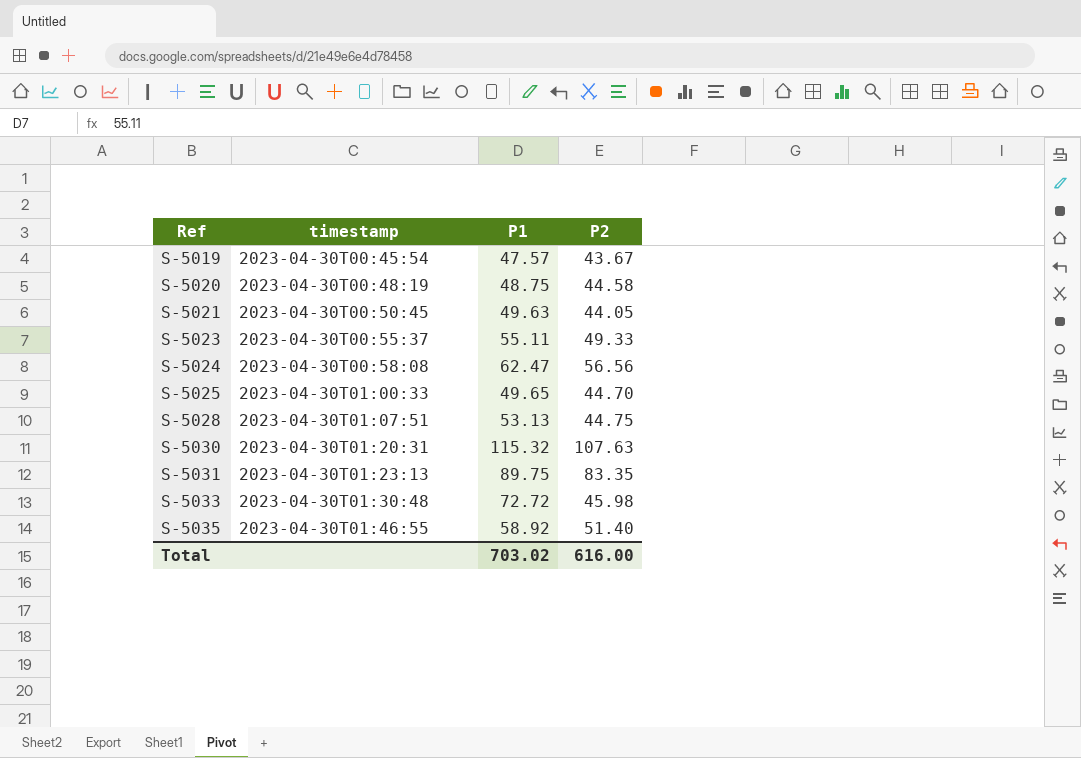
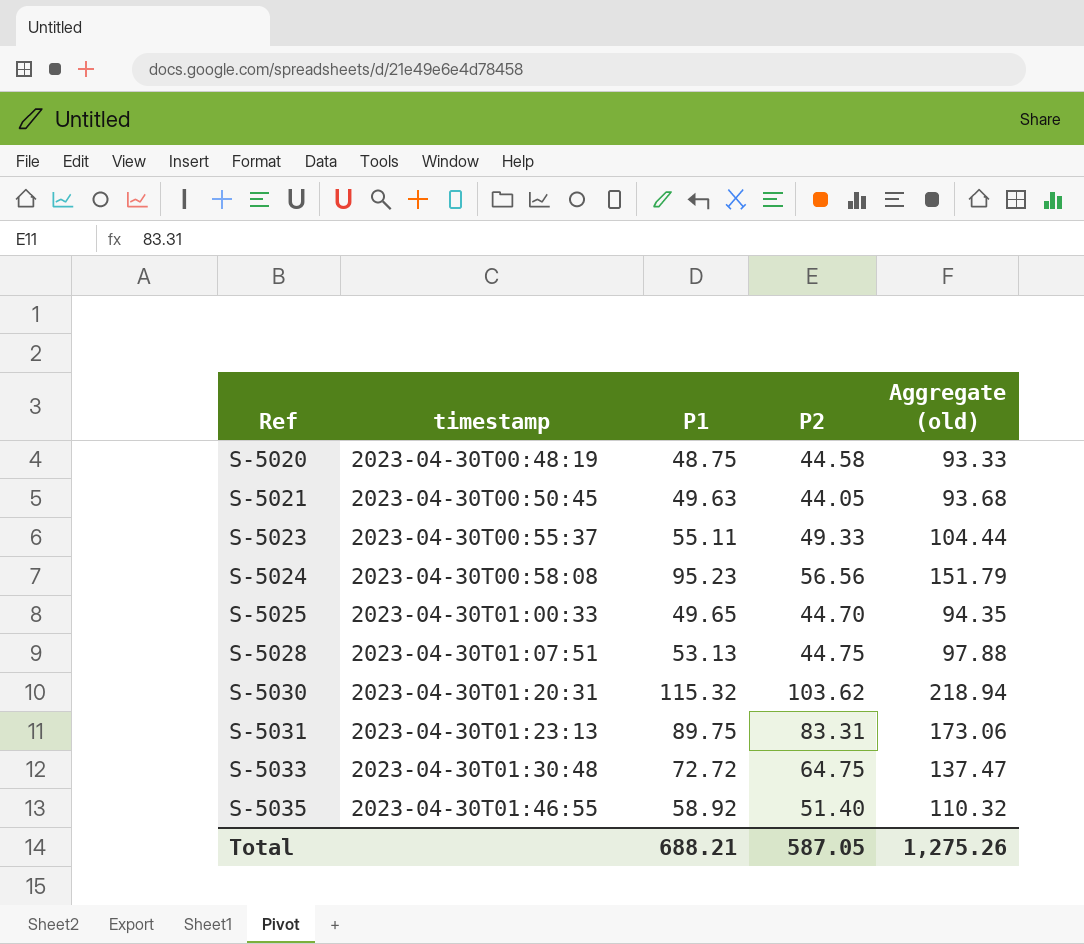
column Aggregate (old) | formula: none -> [P1] + [P2]
row S-5019: 2023-04-30T00:45:54 | 47.57 | 43.67 -> none
S-5024 | P1: 62.47 -> 95.23
S-5030 | P2: 107.63 -> 103.62
S-5031 | P2: 83.35 -> 83.31
S-5033 | P2: 45.98 -> 64.75
Total | P1: 703.02 -> 688.21
Total | P2: 616.00 -> 587.05

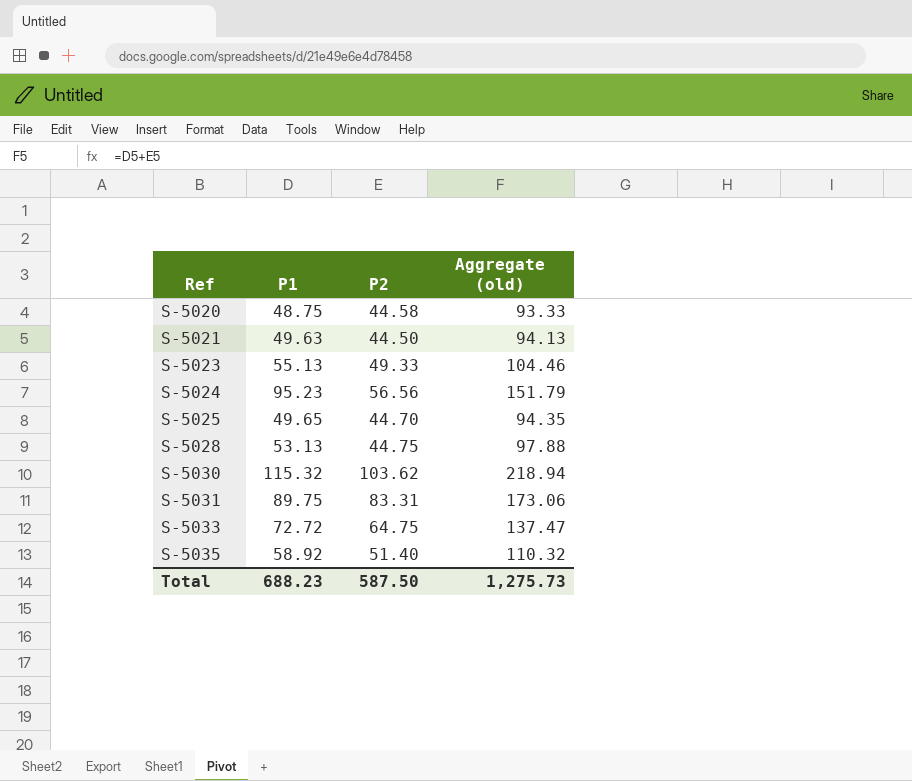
column timestamp | position: 2 -> none
S-5021 | P2: 44.05 -> 44.50
S-5021 | Aggregate (old): 93.68 -> 94.13
S-5023 | P1: 55.11 -> 55.13
S-5023 | Aggregate (old): 104.44 -> 104.46
Total | P1: 688.21 -> 688.23
Total | P2: 587.05 -> 587.50
Total | Aggregate (old): 1,275.26 -> 1,275.73

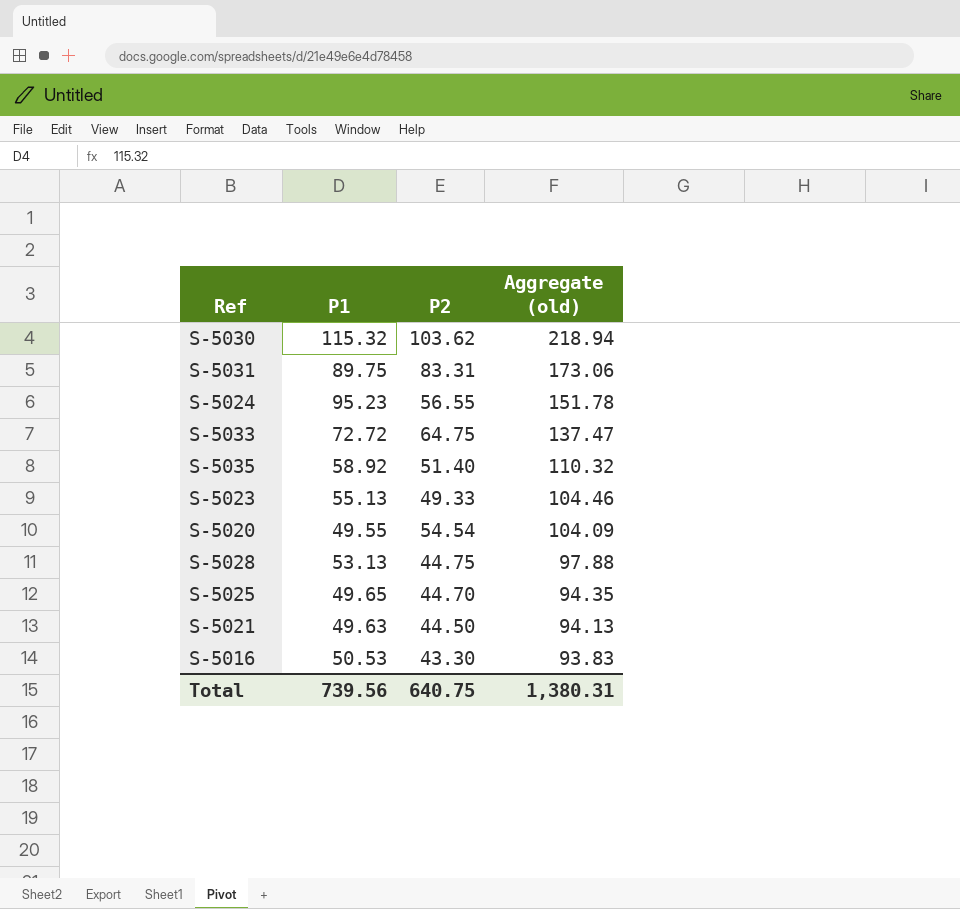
row order: Ref ascending -> Aggregate (old) descending
S-5024 | P2: 56.56 -> 56.55
S-5024 | Aggregate (old): 151.79 -> 151.78
S-5020 | P1: 48.75 -> 49.55
S-5020 | P2: 44.58 -> 54.54
S-5020 | Aggregate (old): 93.33 -> 104.09
row S-5016: none -> 50.53 | 43.30 | 93.83
Total | P1: 688.23 -> 739.56
Total | P2: 587.50 -> 640.75
Total | Aggregate (old): 1,275.73 -> 1,380.31

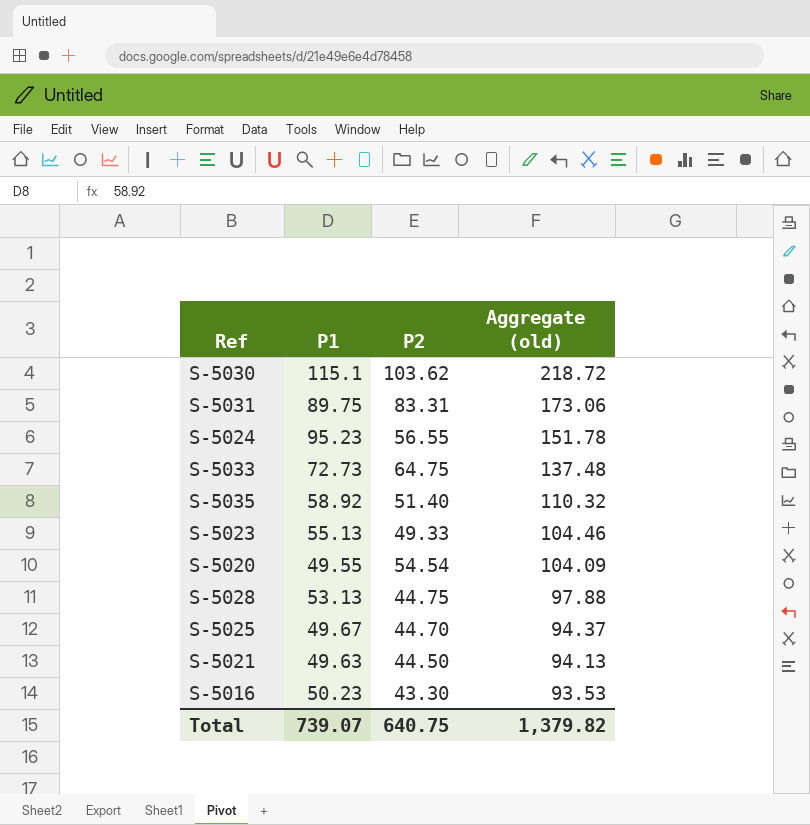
S-5030 | P1: 115.32 -> 115.1
S-5030 | Aggregate (old): 218.94 -> 218.72
S-5033 | P1: 72.72 -> 72.73
S-5033 | Aggregate (old): 137.47 -> 137.48
S-5025 | P1: 49.65 -> 49.67
S-5025 | Aggregate (old): 94.35 -> 94.37
S-5016 | P1: 50.53 -> 50.23
S-5016 | Aggregate (old): 93.83 -> 93.53
Total | P1: 739.56 -> 739.07
Total | Aggregate (old): 1,380.31 -> 1,379.82

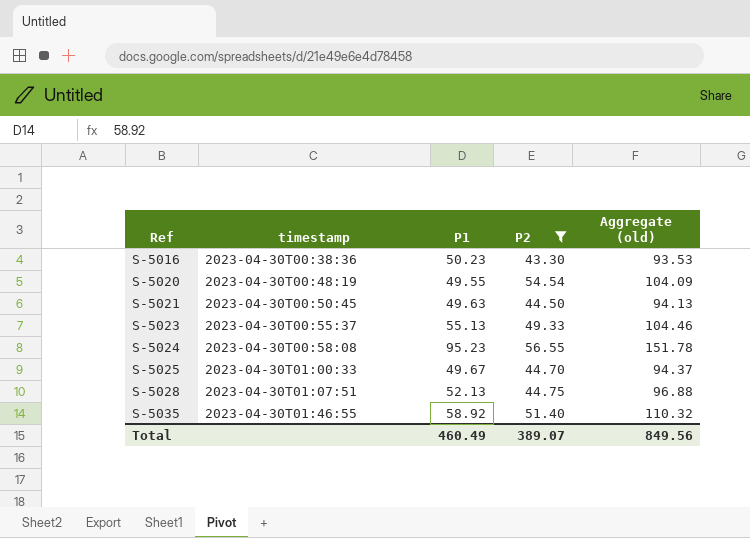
filter: none -> P2 <= 56.55
row order: Aggregate (old) descending -> Ref ascending
column timestamp | position: none -> 2
S-5028 | P1: 53.13 -> 52.13
S-5028 | Aggregate (old): 97.88 -> 96.88
Total | P1: 739.07 -> 460.49
Total | P2: 640.75 -> 389.07
Total | Aggregate (old): 1,379.82 -> 849.56

